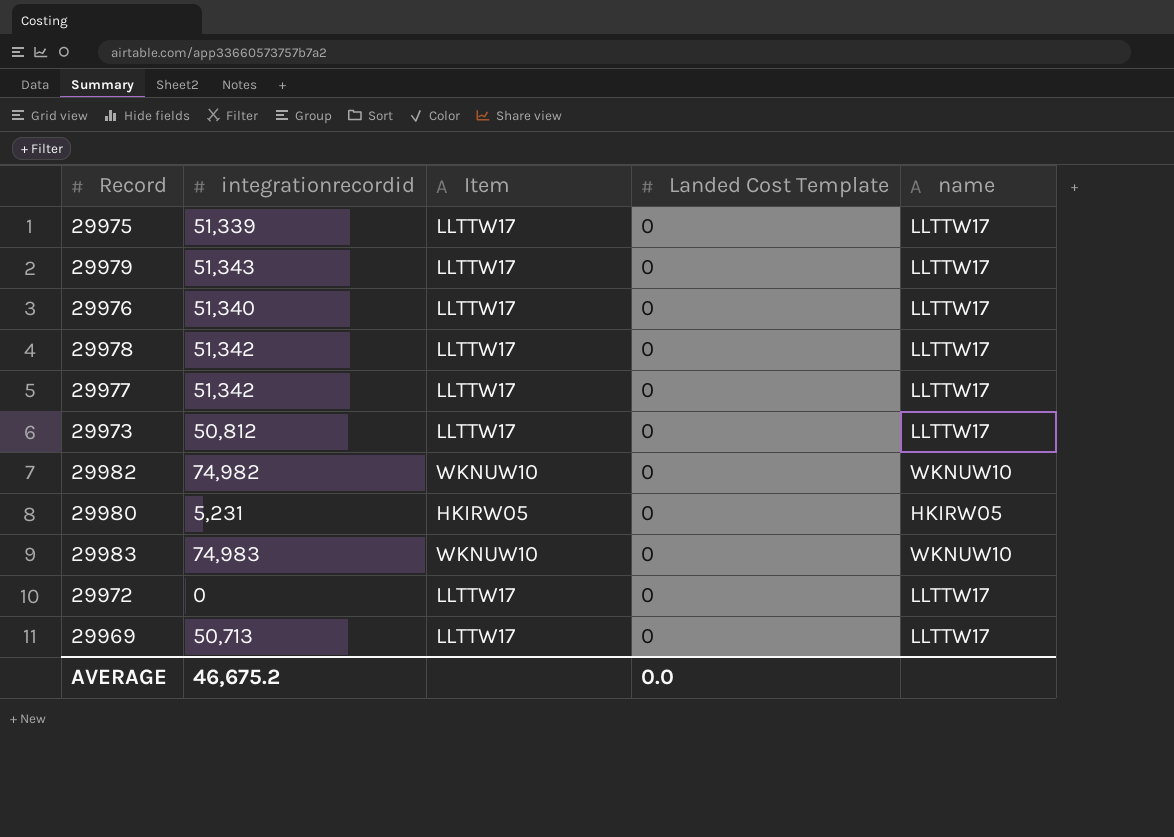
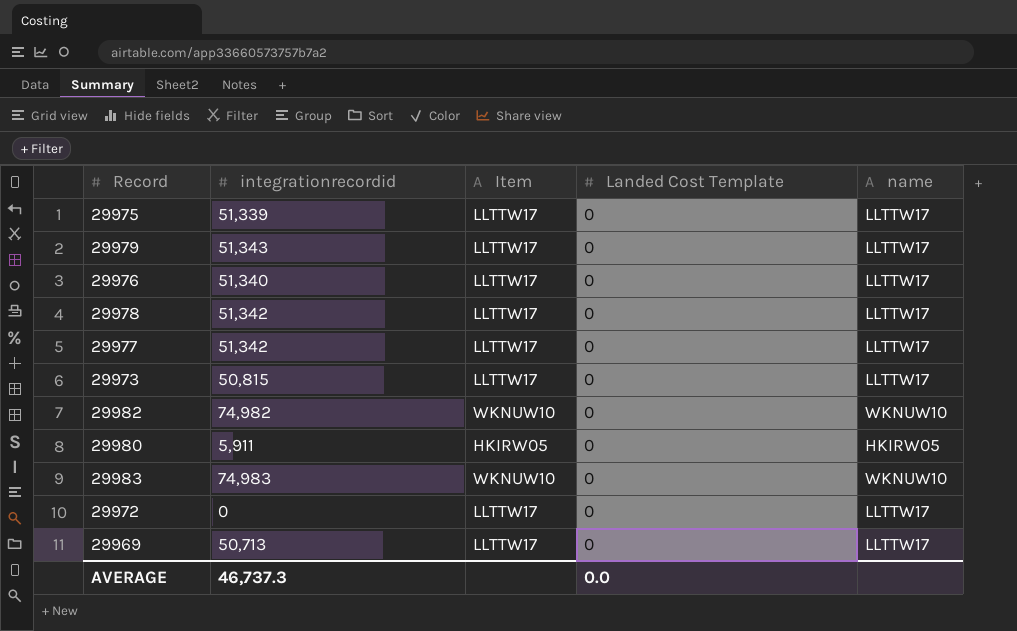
29973 | integrationrecordid: 50,812 -> 50,815
29980 | integrationrecordid: 5,231 -> 5,911
AVERAGE | integrationrecordid: 46,675.2 -> 46,737.3

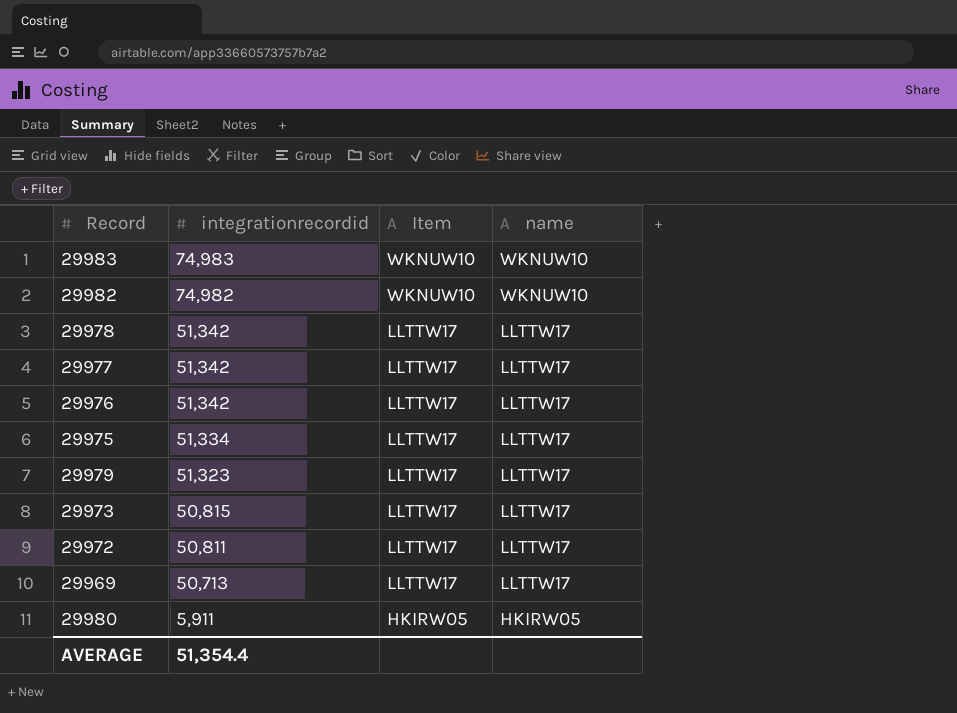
row order: none -> integrationrecordid descending
column Landed Cost Template | position: 4 -> none
29976 | integrationrecordid: 51,340 -> 51,342
29975 | integrationrecordid: 51,339 -> 51,334
29979 | integrationrecordid: 51,343 -> 51,323
29972 | integrationrecordid: 0 -> 50,811
AVERAGE | integrationrecordid: 46,737.3 -> 51,354.4

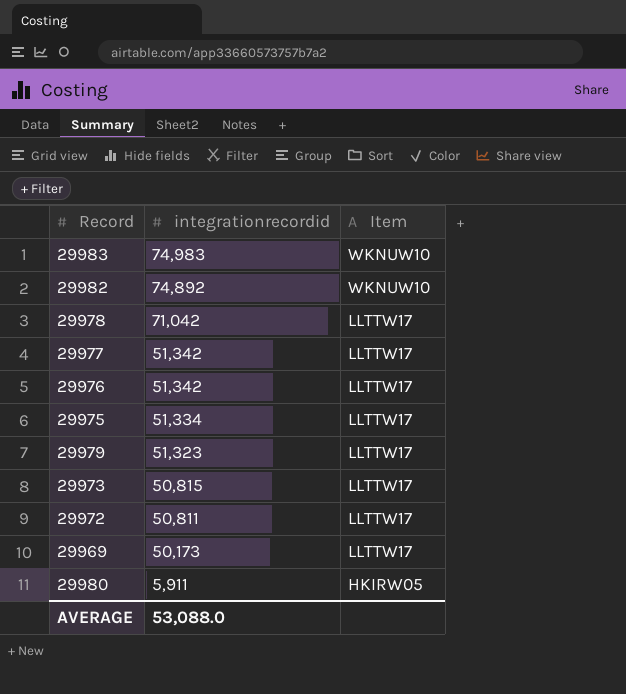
column name | position: 4 -> none
29982 | integrationrecordid: 74,982 -> 74,892
29978 | integrationrecordid: 51,342 -> 71,042
29969 | integrationrecordid: 50,713 -> 50,173
AVERAGE | integrationrecordid: 51,354.4 -> 53,088.0

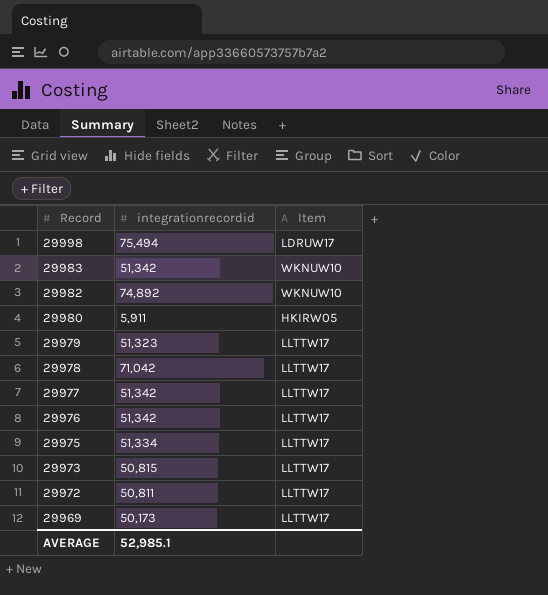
row order: integrationrecordid descending -> Record descending
row 29998: none -> 75,494 | LDRUW17
29983 | integrationrecordid: 74,983 -> 51,342
AVERAGE | integrationrecordid: 53,088.0 -> 52,985.1

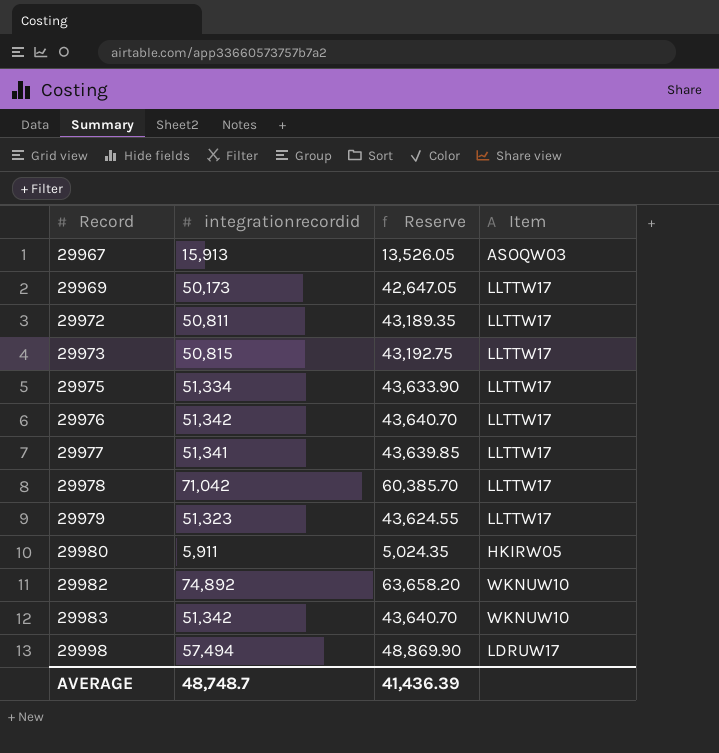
row order: Record descending -> Record ascending
column Reserve | formula: none -> [integrationrecordid] * 0.85
row 29967: none -> 15,913 | 13,526.05 | ASOQW03
29977 | integrationrecordid: 51,342 -> 51,341
29998 | integrationrecordid: 75,494 -> 57,494
AVERAGE | integrationrecordid: 52,985.1 -> 48,748.7

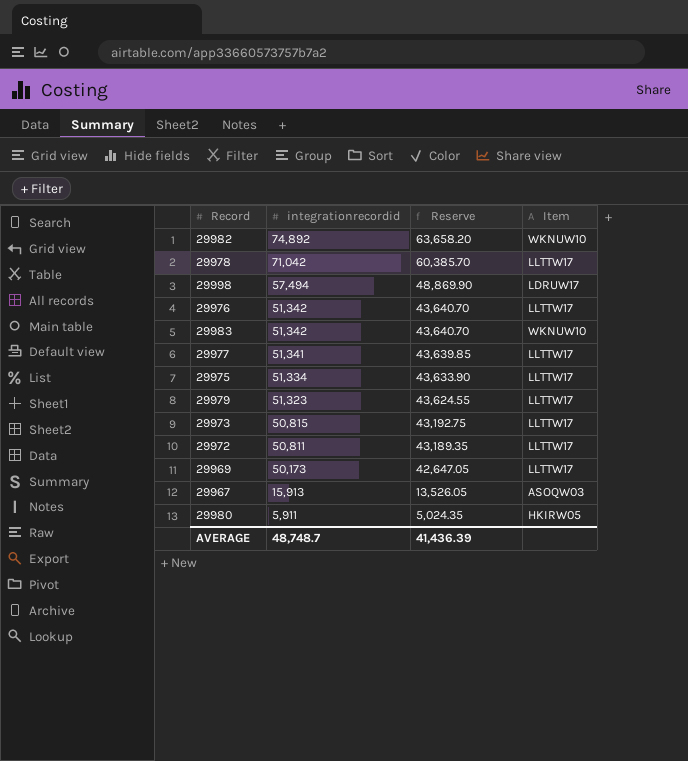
row order: Record ascending -> integrationrecordid descending

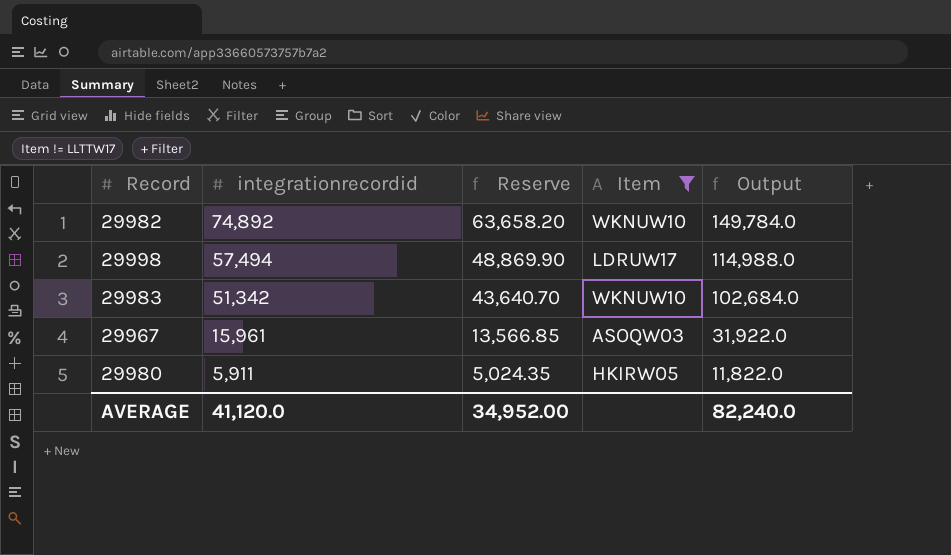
filter: none -> Item != LLTTW17
column Output | formula: none -> [integrationrecordid] * 2
29967 | integrationrecordid: 15,913 -> 15,961
29967 | Reserve: 13,526.05 -> 13,566.85
AVERAGE | integrationrecordid: 48,748.7 -> 41,120.0
AVERAGE | Reserve: 41,436.39 -> 34,952.00

